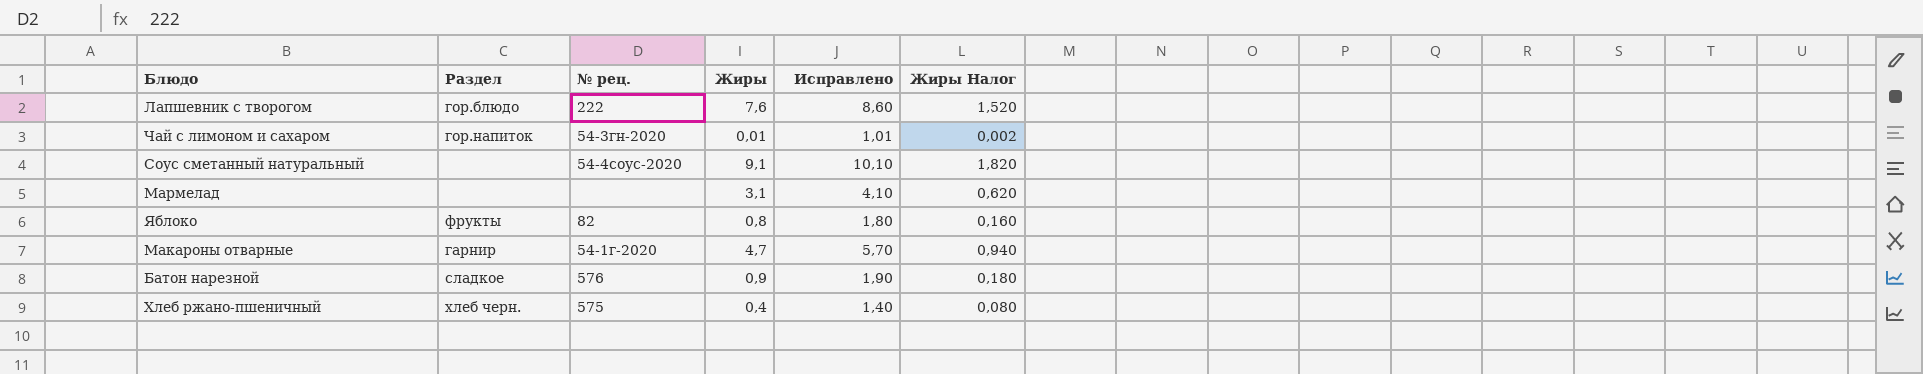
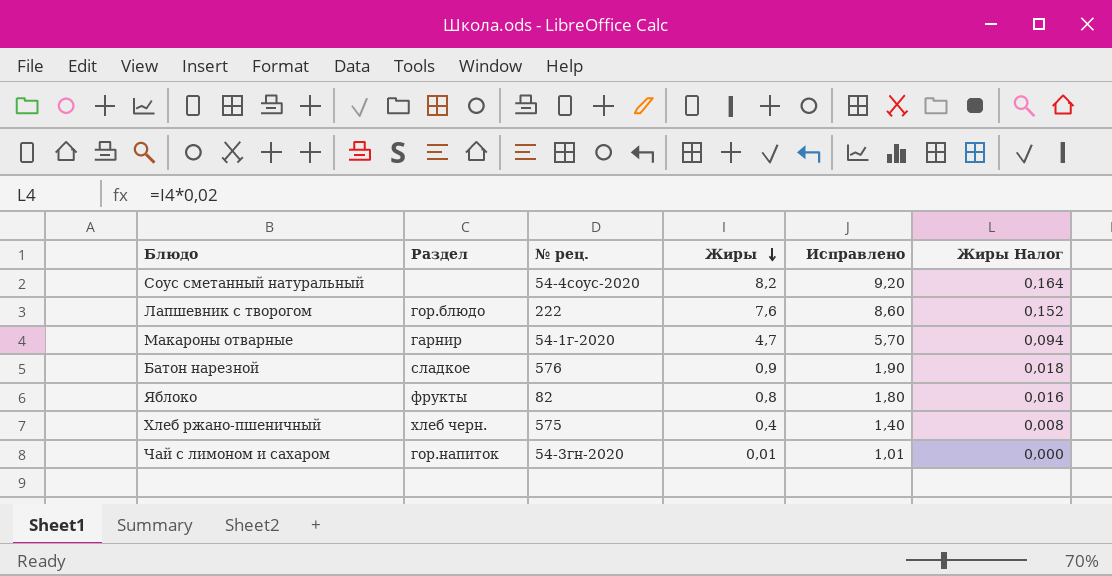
row order: none -> Жиры descending
column Жиры Налог | formula: [Жиры] * 0,2 -> [Жиры] * 0,02
row Мармелад: none | none | 3,1 | 4,10 | 0,620 -> none
Соус сметанный натуральный | Жиры: 9,1 -> 8,2
Соус сметанный натуральный | Исправлено: 10,10 -> 9,20

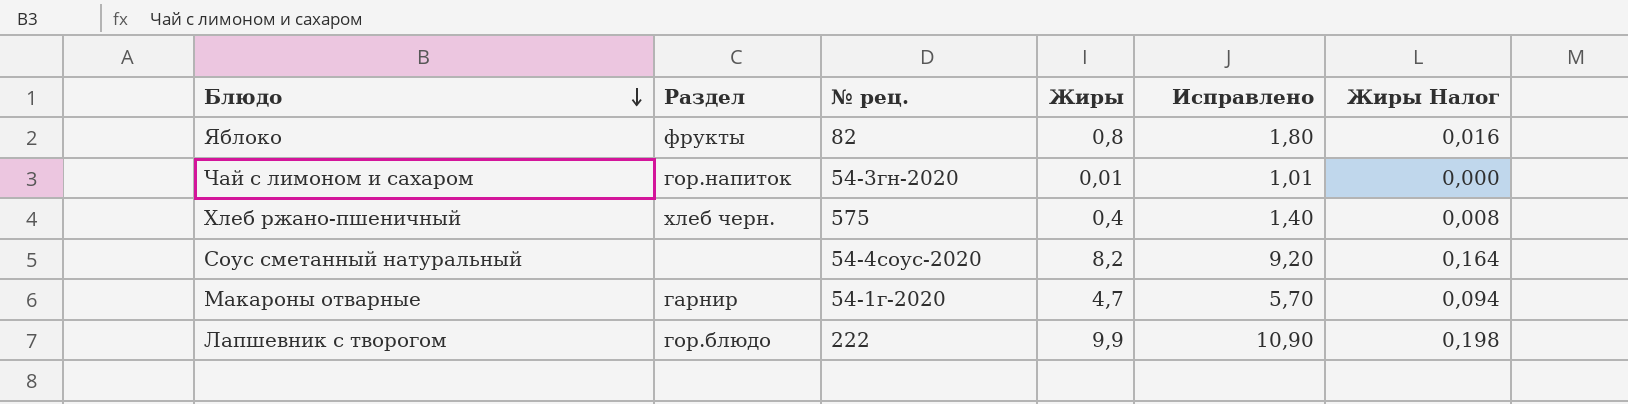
row order: Жиры descending -> Блюдо descending
row Батон нарезной: сладкое | 576 | 0,9 | 1,90 | 0,018 -> none
Лапшевник с творогом | Жиры: 7,6 -> 9,9
Лапшевник с творогом | Исправлено: 8,60 -> 10,90
Лапшевник с творогом | Жиры Налог: 0,152 -> 0,198

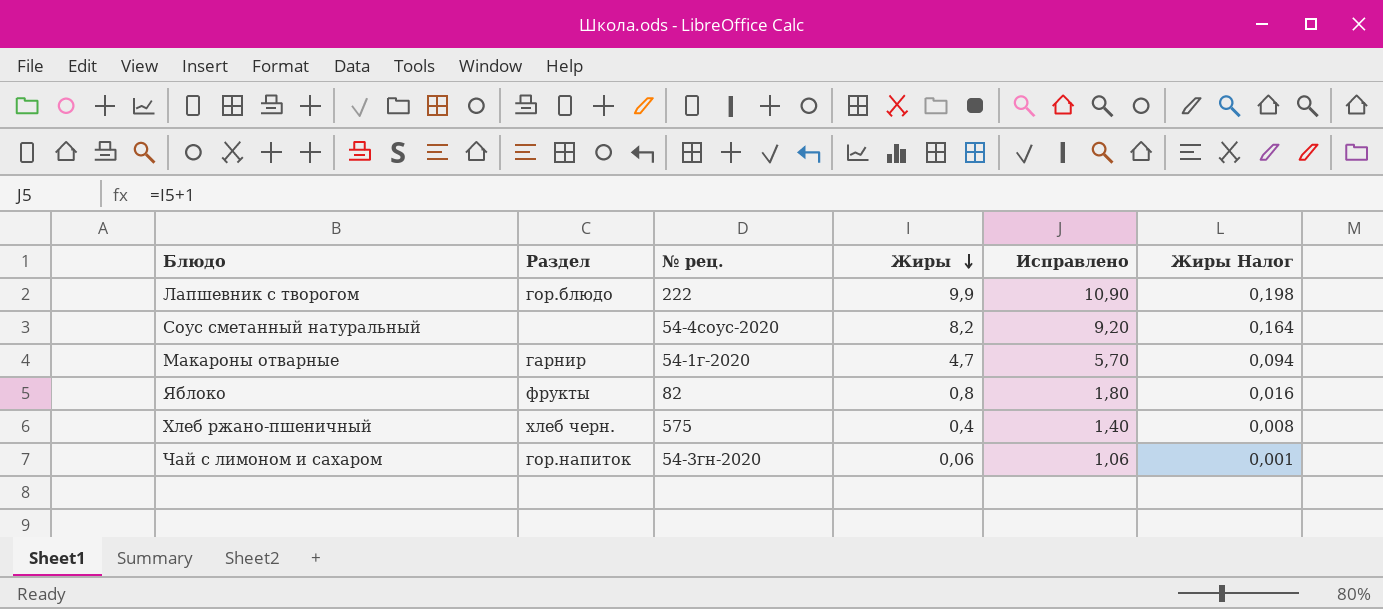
row order: Блюдо descending -> Жиры descending
Чай с лимоном и сахаром | Жиры: 0,01 -> 0,06
Чай с лимоном и сахаром | Исправлено: 1,01 -> 1,06
Чай с лимоном и сахаром | Жиры Налог: 0,000 -> 0,001

